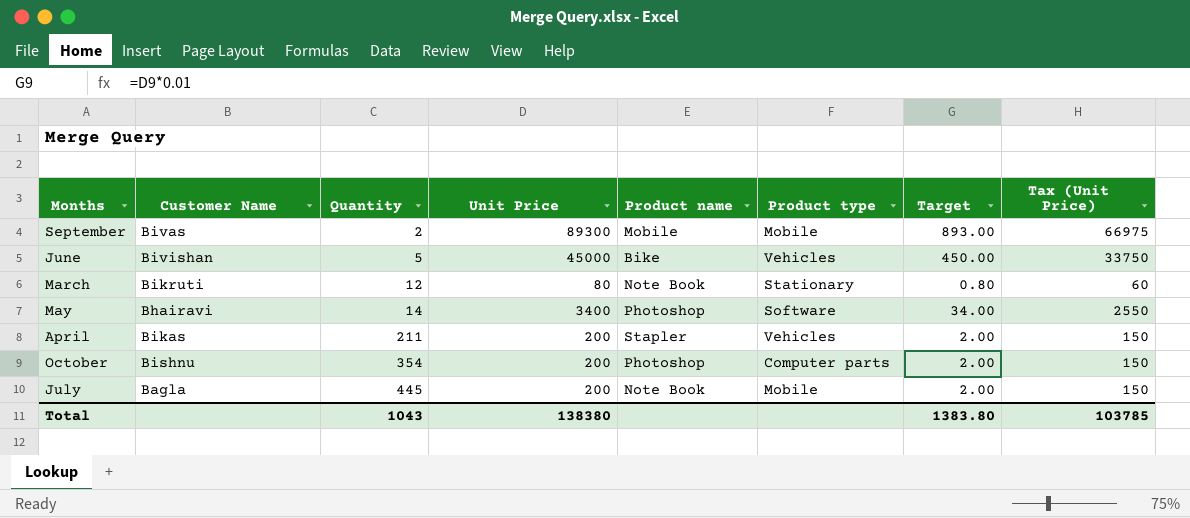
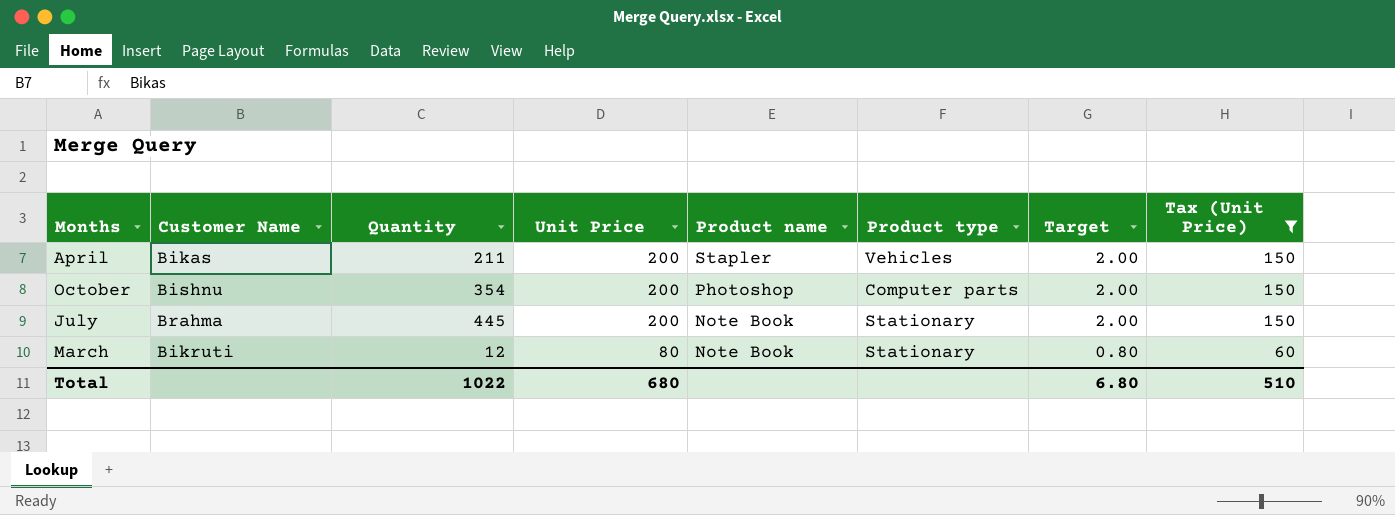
filter: none -> Tax (Unit Price) <= 150
row order: Quantity ascending -> Unit Price descending
July | Customer Name: Bagla -> Brahma
July | Product type: Mobile -> Stationary
Total | Quantity: 1043 -> 1022
Total | Unit Price: 138380 -> 680
Total | Target: 1383.80 -> 6.80
Total | Tax (Unit Price): 103785 -> 510

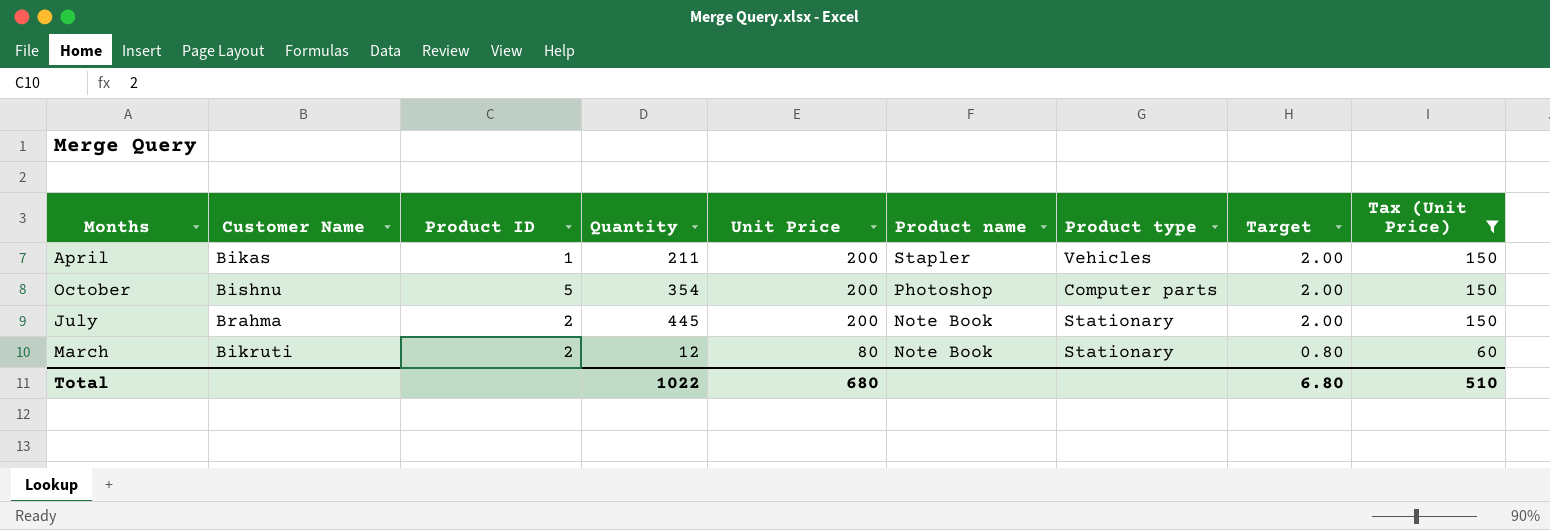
column Product ID | position: none -> 3

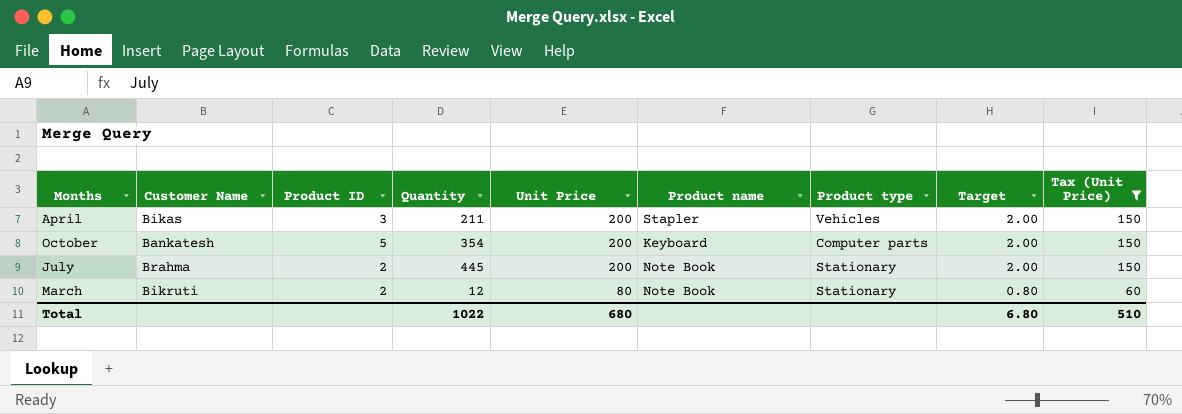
April | Product ID: 1 -> 3
October | Customer Name: Bishnu -> Bankatesh
October | Product name: Photoshop -> Keyboard

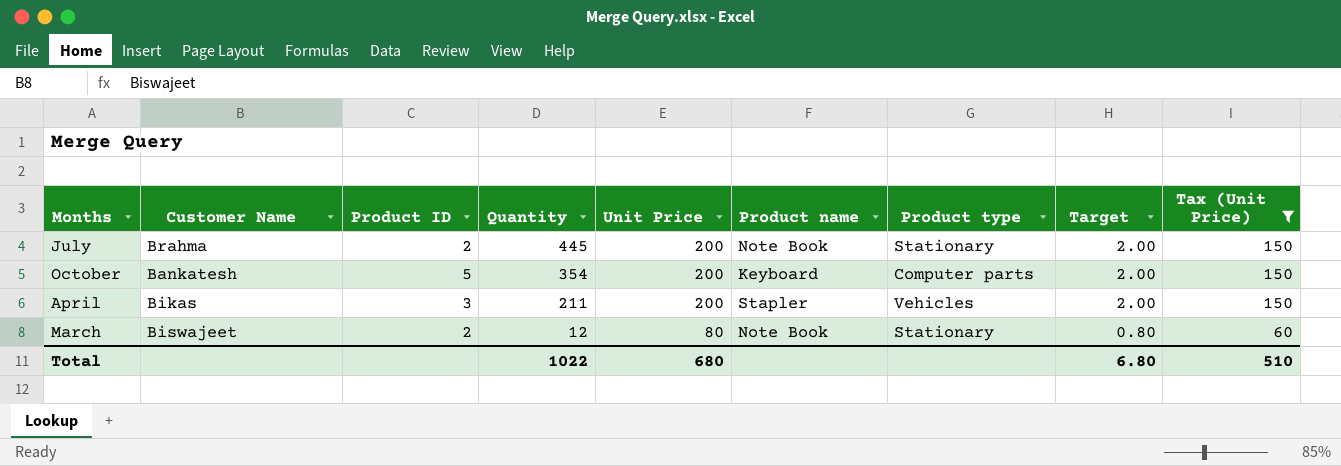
row order: Unit Price descending -> Quantity descending
March | Customer Name: Bikruti -> Biswajeet

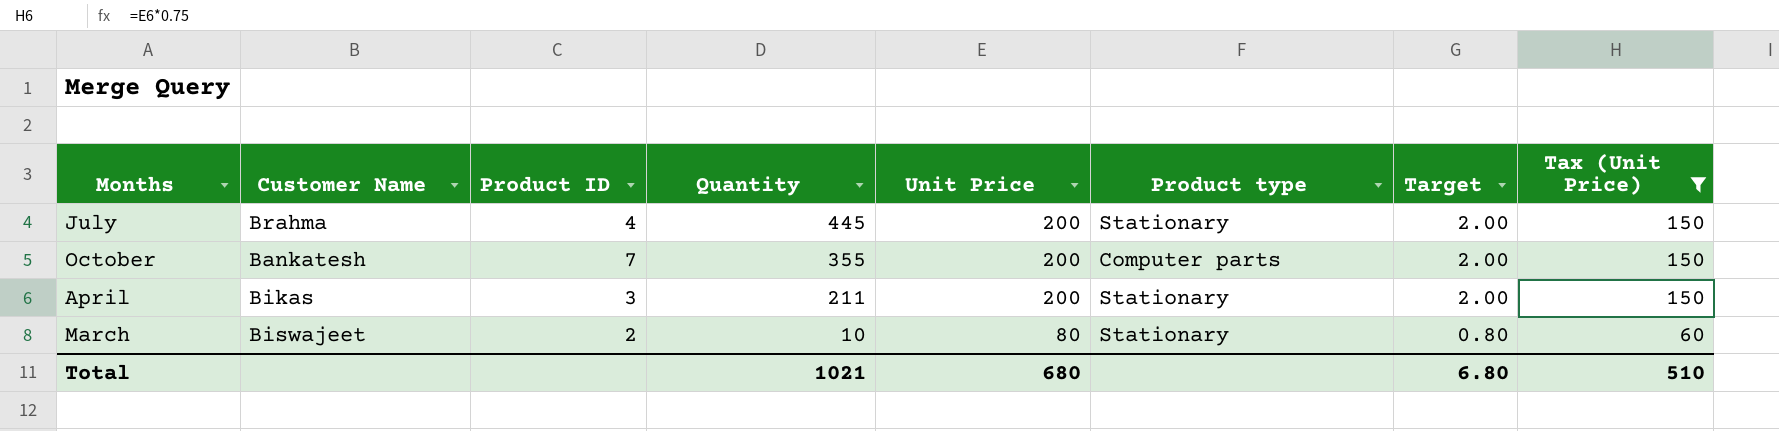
column Product name | position: 6 -> none
July | Product ID: 2 -> 4
October | Product ID: 5 -> 7
October | Quantity: 354 -> 355
April | Product type: Vehicles -> Stationary
March | Quantity: 12 -> 10
Total | Quantity: 1022 -> 1021

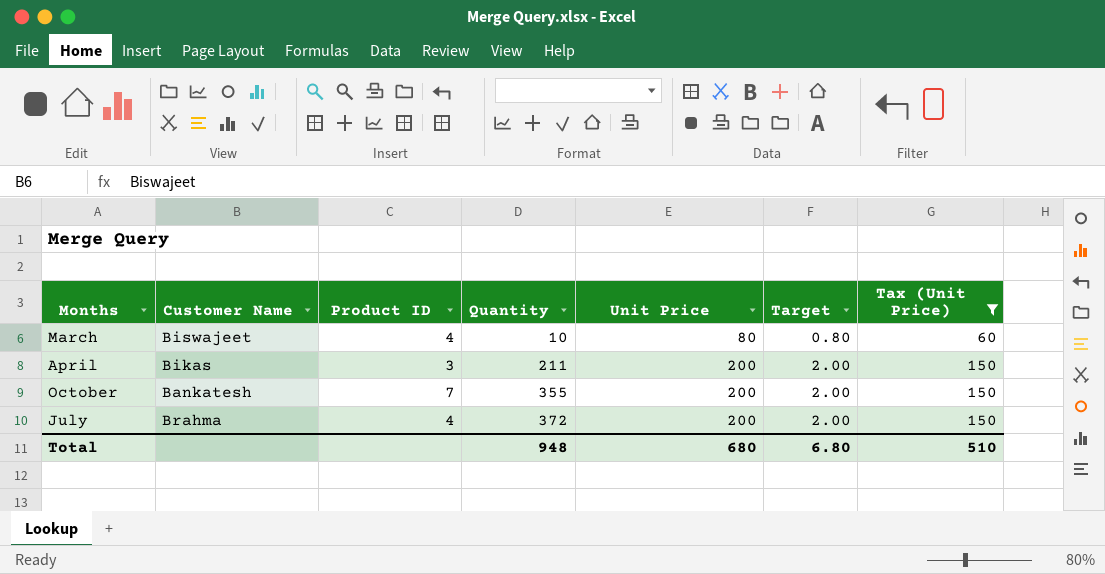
row order: Quantity descending -> Quantity ascending
column Product type | position: 6 -> none
March | Product ID: 2 -> 4
July | Quantity: 445 -> 372
Total | Quantity: 1021 -> 948

